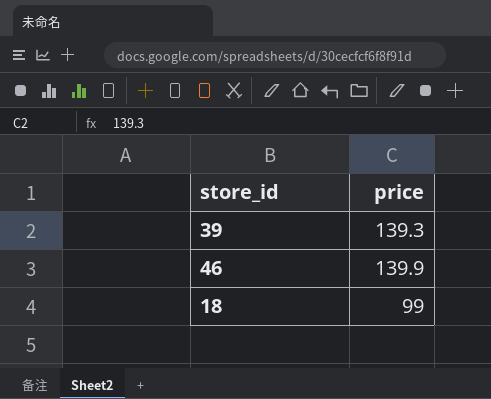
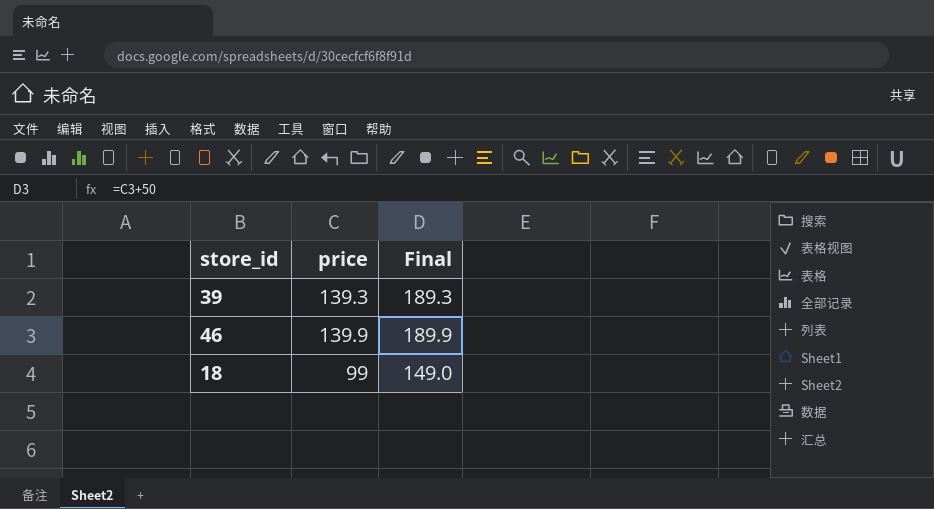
column Final | formula: none -> [price] + 50

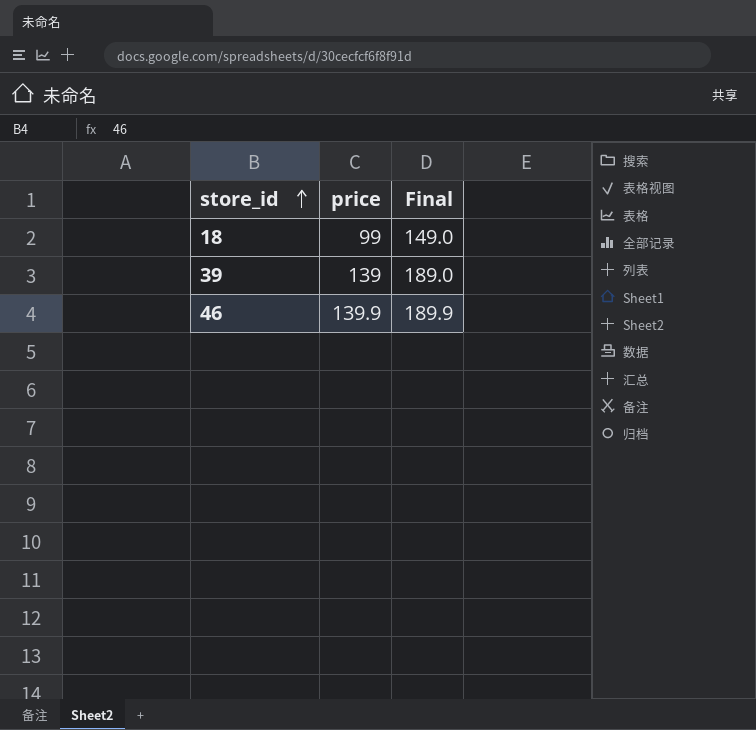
row order: none -> store_id ascending
39 | price: 139.3 -> 139
39 | Final: 189.3 -> 189.0

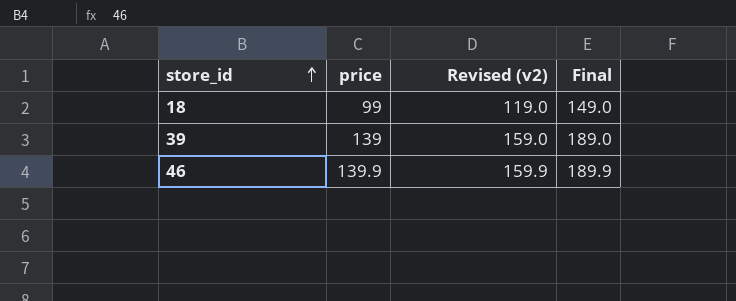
column Revised (v2) | formula: none -> [price] + 20

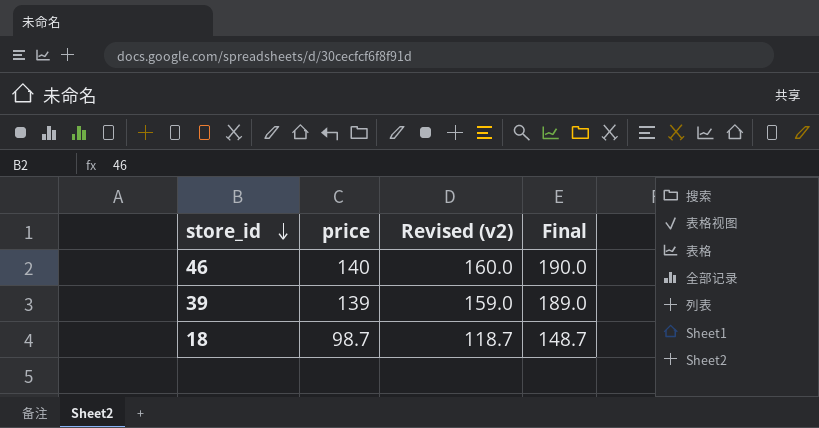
row order: store_id ascending -> store_id descending
46 | price: 139.9 -> 140
46 | Revised (v2): 159.9 -> 160.0
46 | Final: 189.9 -> 190.0
18 | price: 99 -> 98.7
18 | Revised (v2): 119.0 -> 118.7
18 | Final: 149.0 -> 148.7

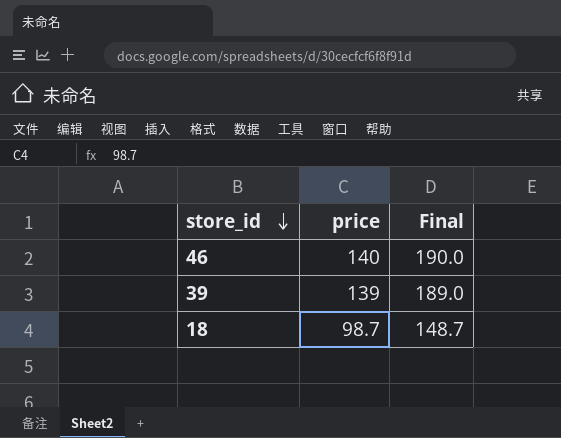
column Revised (v2) | formula: [price] + 20 -> none

